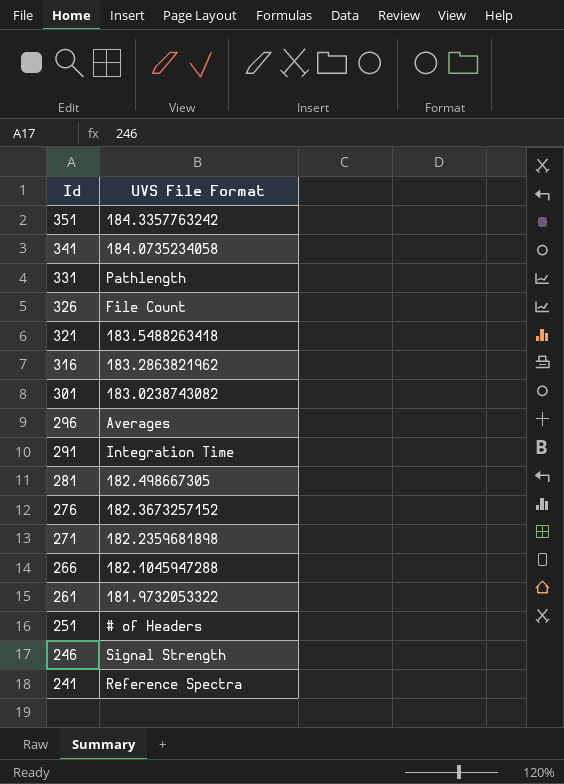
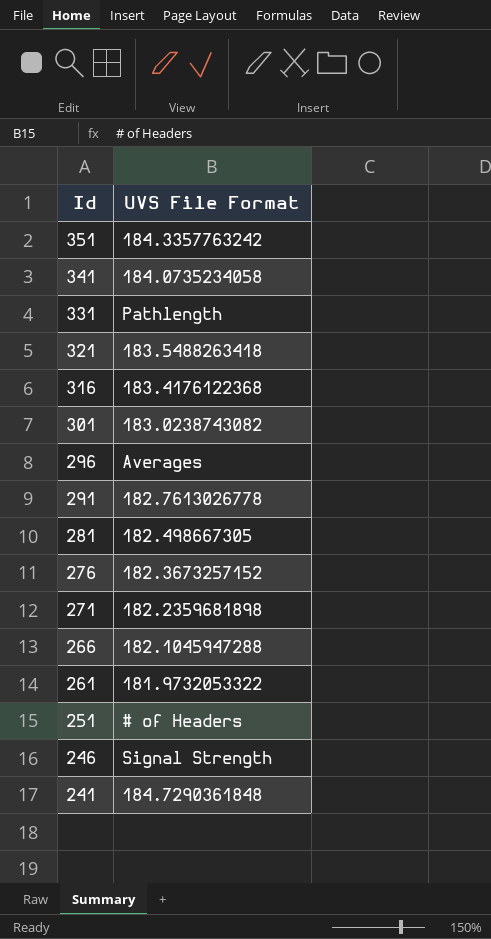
row 326: File Count -> none
316 | UVS File Format: 183.2863821962 -> 183.4176122368
291 | UVS File Format: Integration Time -> 182.7613026778
241 | UVS File Format: Reference Spectra -> 184.7290361848

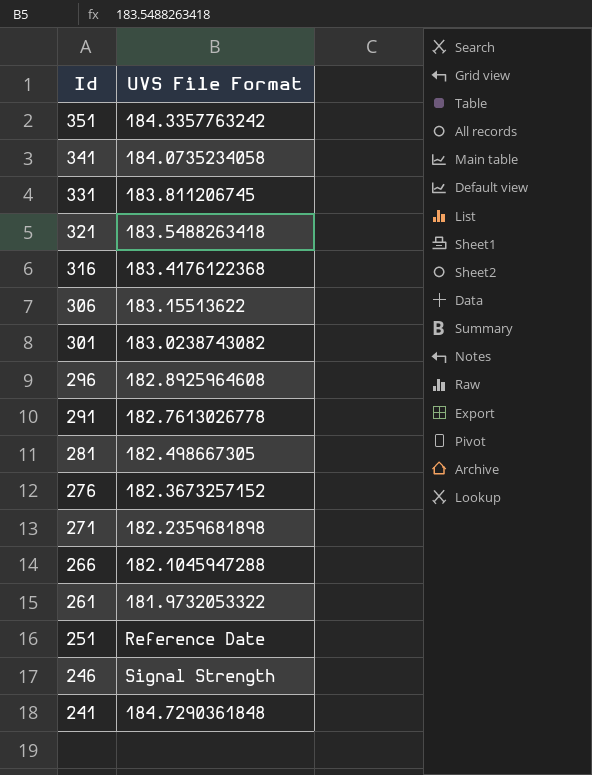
331 | UVS File Format: Pathlength -> 183.811206745
row 306: none -> 183.15513622
296 | UVS File Format: Averages -> 182.8925964608
251 | UVS File Format: # of Headers -> Reference Date

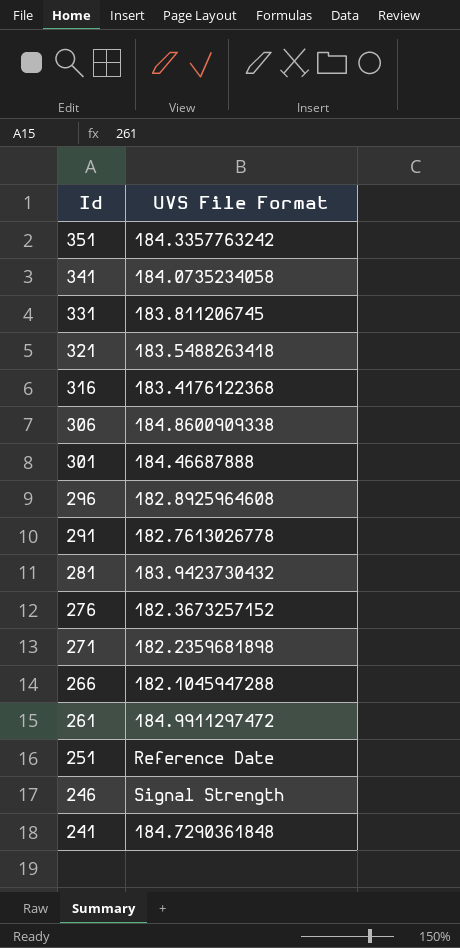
306 | UVS File Format: 183.15513622 -> 184.8600909338
301 | UVS File Format: 183.0238743082 -> 184.46687888
281 | UVS File Format: 182.498667305 -> 183.9423730432
261 | UVS File Format: 181.9732053322 -> 184.9911297472

